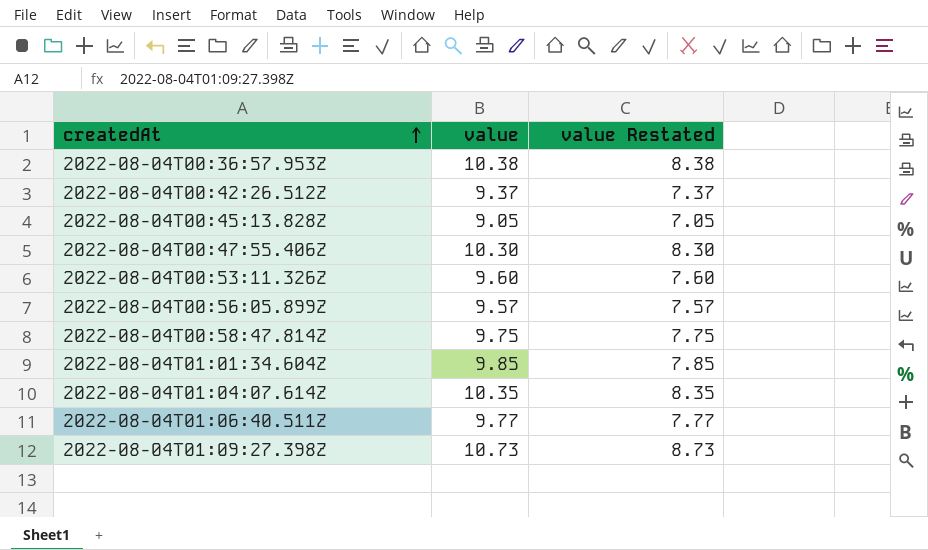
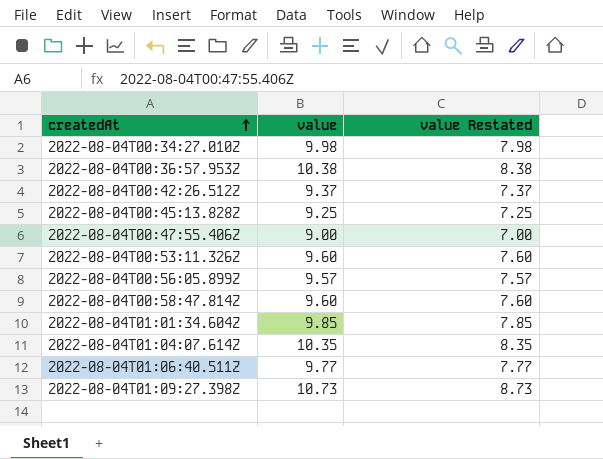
row 2022-08-04T00:34:27.010Z: none -> 9.98 | 7.98
2022-08-04T00:45:13.828Z | value: 9.05 -> 9.25
2022-08-04T00:45:13.828Z | value Restated: 7.05 -> 7.25
2022-08-04T00:47:55.406Z | value: 10.30 -> 9.00
2022-08-04T00:47:55.406Z | value Restated: 8.30 -> 7.00
2022-08-04T00:58:47.814Z | value: 9.75 -> 9.60
2022-08-04T00:58:47.814Z | value Restated: 7.75 -> 7.60

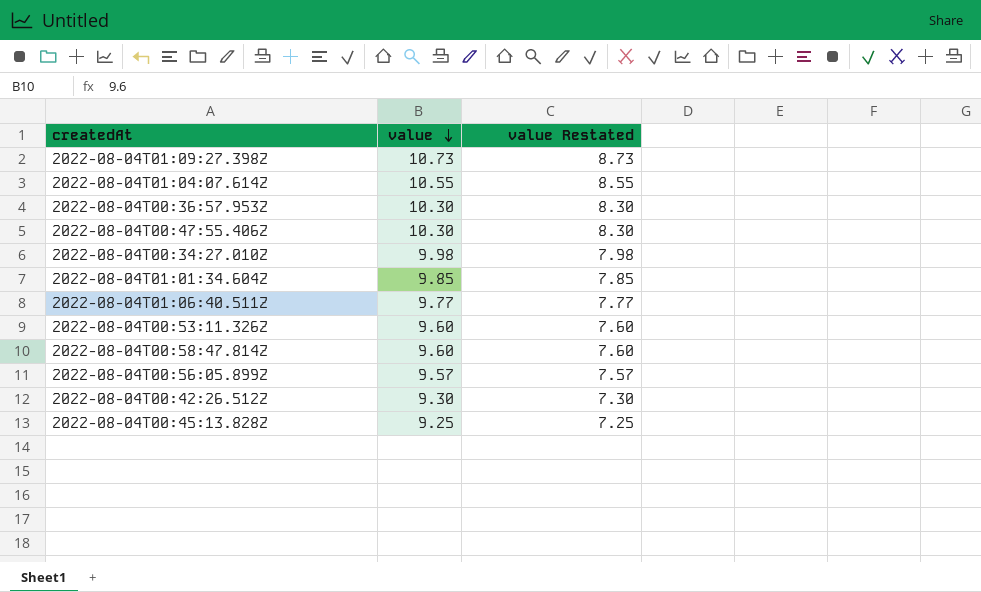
row order: createdAt ascending -> value descending
2022-08-04T01:04:07.614Z | value: 10.35 -> 10.55
2022-08-04T01:04:07.614Z | value Restated: 8.35 -> 8.55
2022-08-04T00:36:57.953Z | value: 10.38 -> 10.30
2022-08-04T00:36:57.953Z | value Restated: 8.38 -> 8.30
2022-08-04T00:47:55.406Z | value: 9.00 -> 10.30
2022-08-04T00:47:55.406Z | value Restated: 7.00 -> 8.30
2022-08-04T00:42:26.512Z | value: 9.37 -> 9.30
2022-08-04T00:42:26.512Z | value Restated: 7.37 -> 7.30

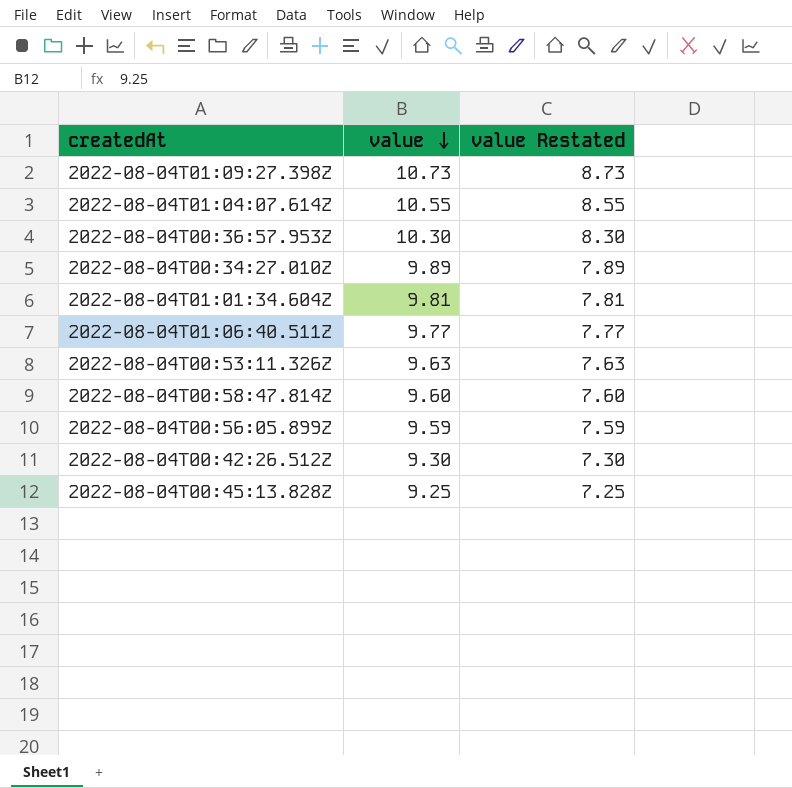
row 2022-08-04T00:47:55.406Z: 10.30 | 8.30 -> none
2022-08-04T00:34:27.010Z | value: 9.98 -> 9.89
2022-08-04T00:34:27.010Z | value Restated: 7.98 -> 7.89
2022-08-04T01:01:34.604Z | value: 9.85 -> 9.81
2022-08-04T01:01:34.604Z | value Restated: 7.85 -> 7.81
2022-08-04T00:53:11.326Z | value: 9.60 -> 9.63
2022-08-04T00:53:11.326Z | value Restated: 7.60 -> 7.63
2022-08-04T00:56:05.899Z | value: 9.57 -> 9.59
2022-08-04T00:56:05.899Z | value Restated: 7.57 -> 7.59

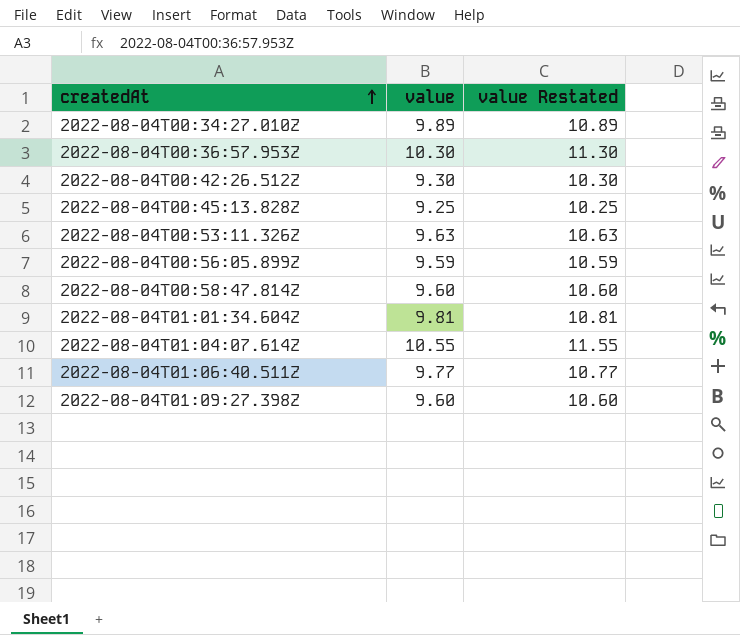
row order: value descending -> createdAt ascending
column value Restated | formula: [value] - 2 -> [value] + 1
2022-08-04T01:09:27.398Z | value: 10.73 -> 9.60

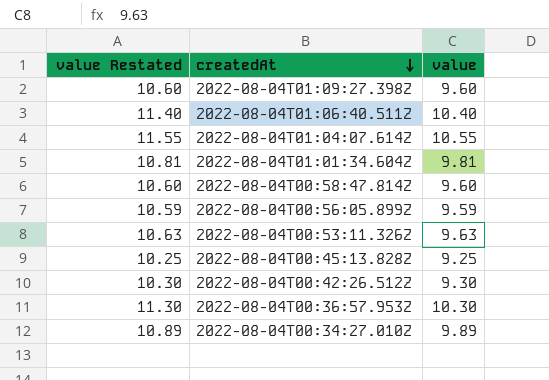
row order: createdAt ascending -> createdAt descending
column value Restated | position: 3 -> 1
2022-08-04T01:06:40.511Z | value Restated: 10.77 -> 11.40
2022-08-04T01:06:40.511Z | value: 9.77 -> 10.40

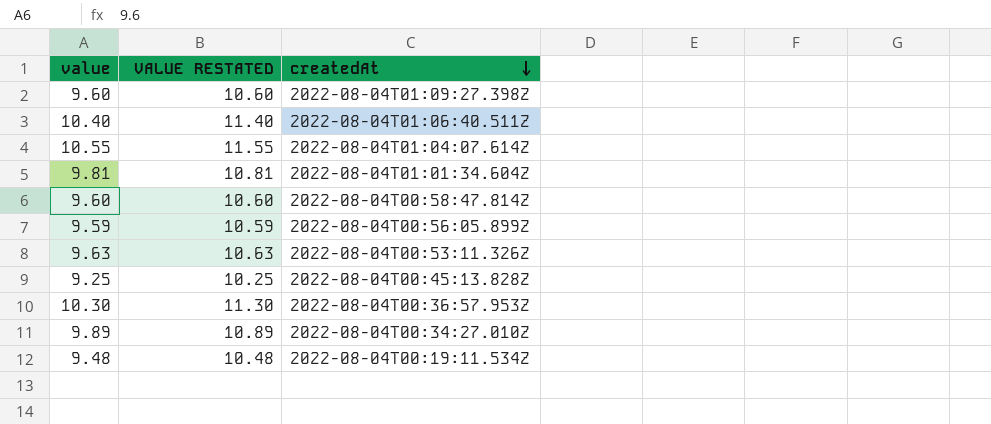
column value | position: 3 -> 1
column name: value Restated -> VALUE RESTATED
row 2022-08-04T00:42:26.512Z: 10.30 | 9.30 -> none
row 2022-08-04T00:19:11.534Z: none -> 9.48 | 10.48

